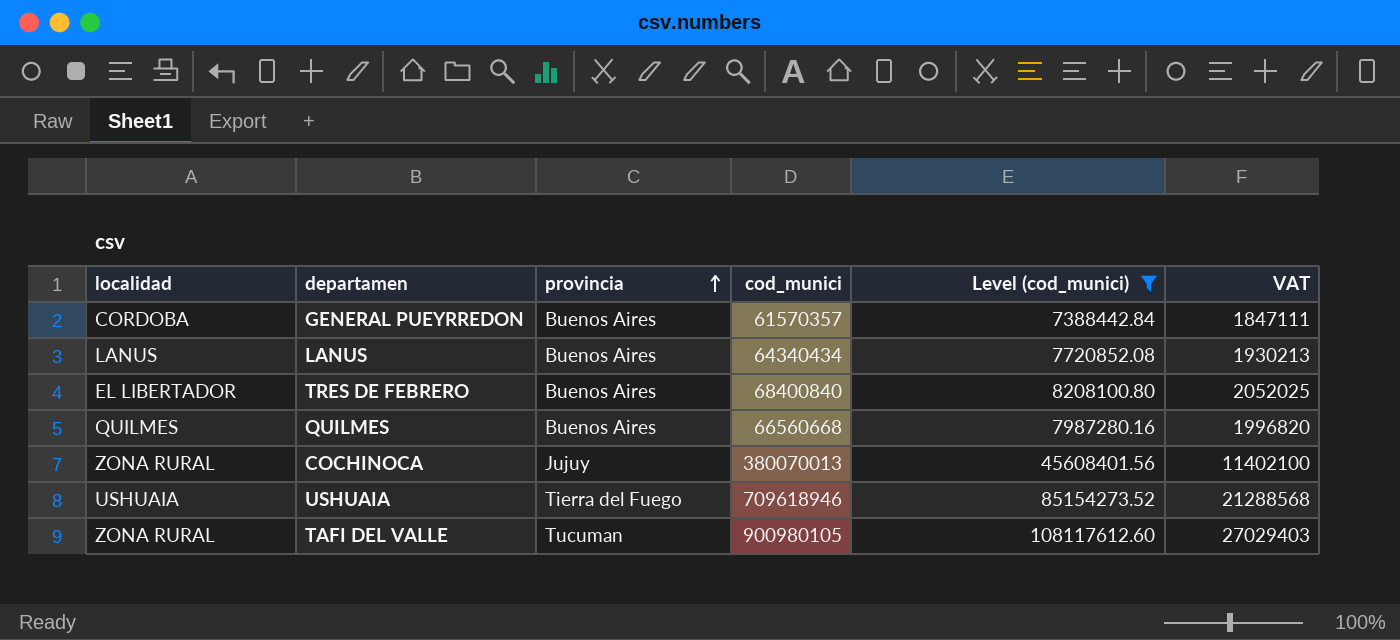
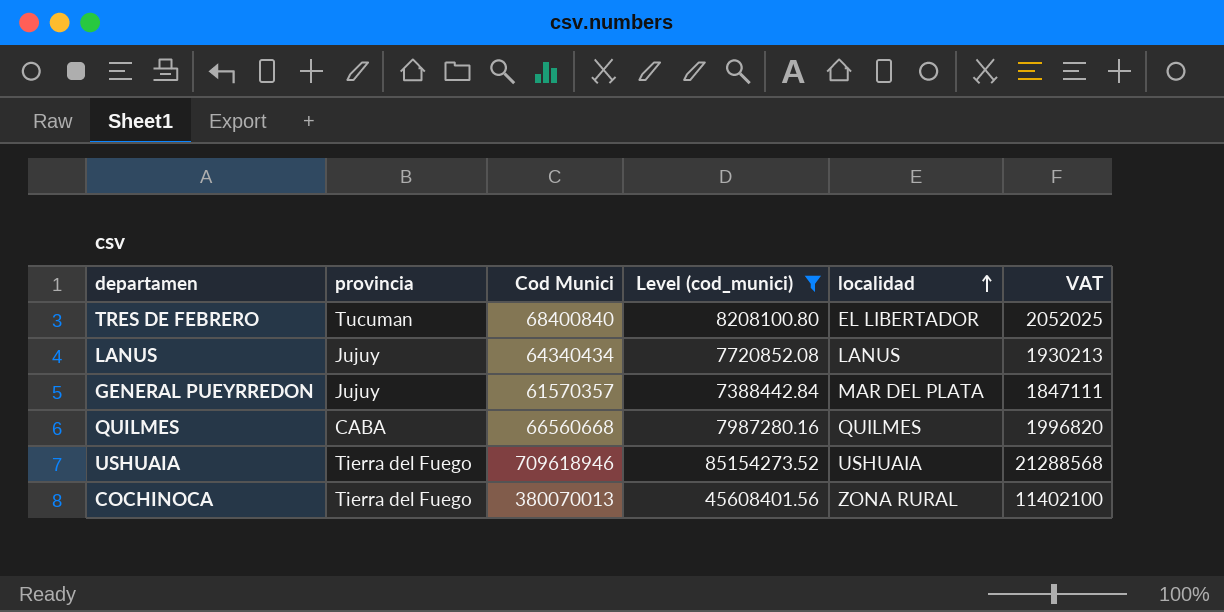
row order: provincia ascending -> localidad ascending
column name: cod_munici -> Cod Munici
column localidad | position: 1 -> 5
row TAFI DEL VALLE: ZONA RURAL | Tucuman | 900980105 | 108117612.60 | 27029403 -> none
TRES DE FEBRERO | provincia: Buenos Aires -> Tucuman
LANUS | provincia: Buenos Aires -> Jujuy
GENERAL PUEYRREDON | provincia: Buenos Aires -> Jujuy
GENERAL PUEYRREDON | localidad: CORDOBA -> MAR DEL PLATA
QUILMES | provincia: Buenos Aires -> CABA
COCHINOCA | provincia: Jujuy -> Tierra del Fuego

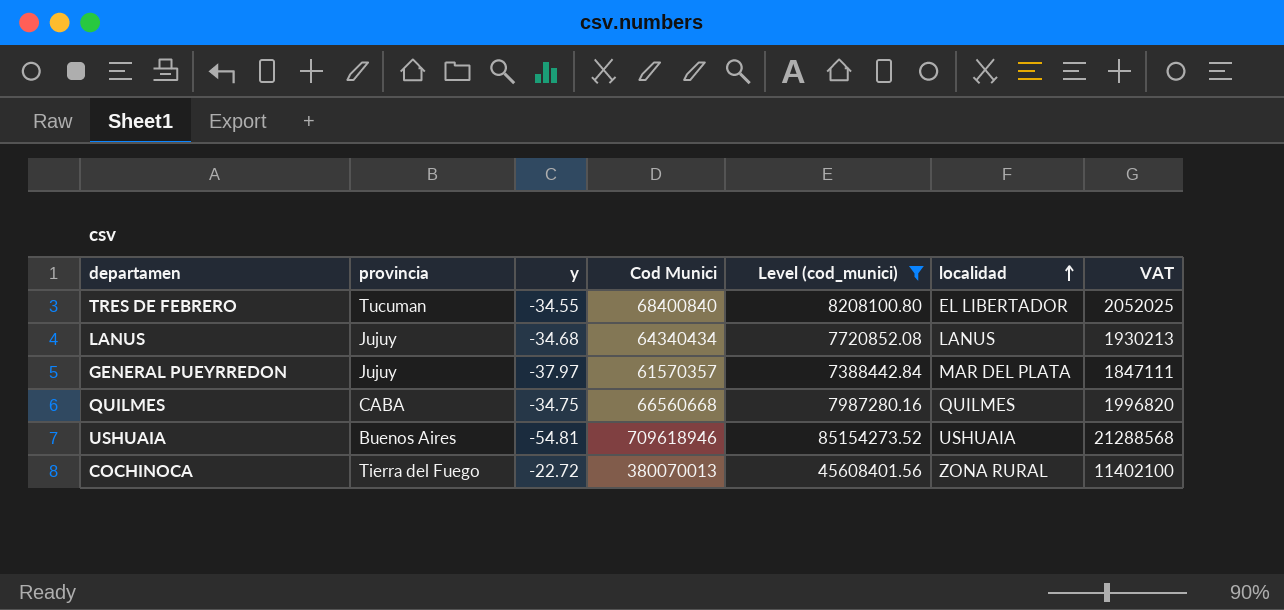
column y | position: none -> 3
USHUAIA | provincia: Tierra del Fuego -> Buenos Aires

